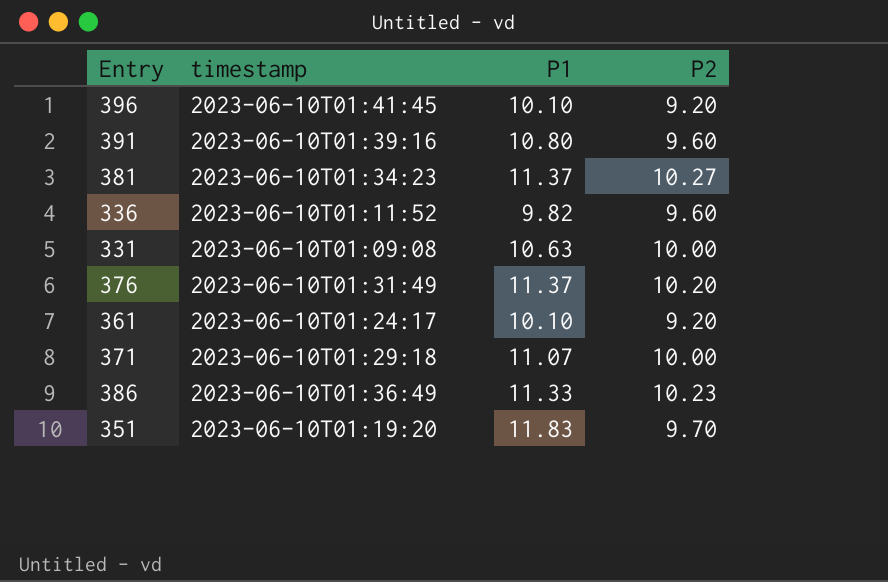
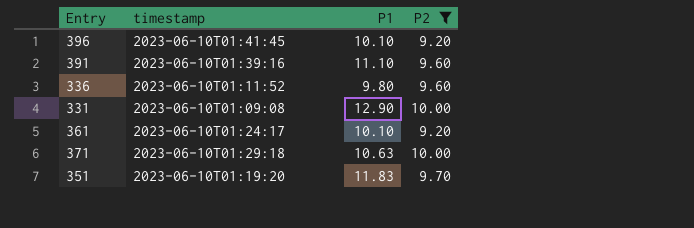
filter: none -> P2 <= 10.00
391 | P1: 10.80 -> 11.10
336 | P1: 9.82 -> 9.80
331 | P1: 10.63 -> 12.90
371 | P1: 11.07 -> 10.63

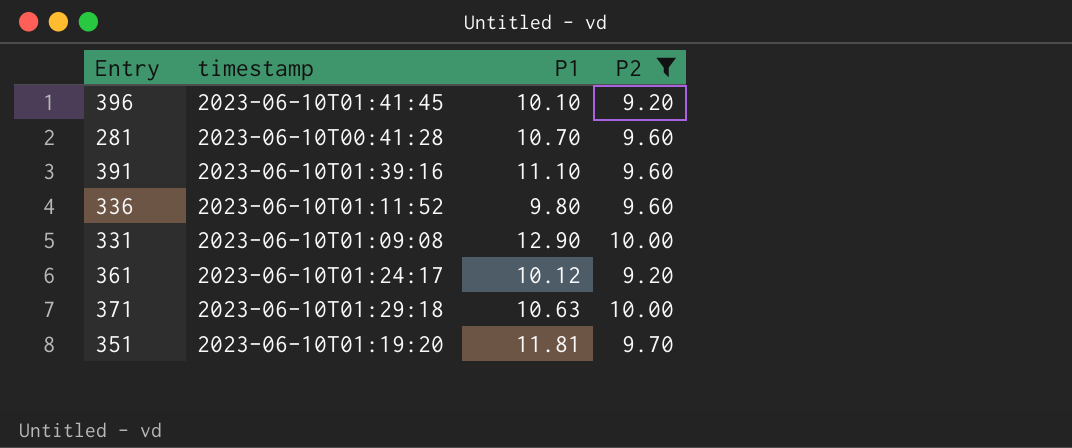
row 281: none -> 2023-06-10T00:41:28 | 10.70 | 9.60
361 | P1: 10.10 -> 10.12
351 | P1: 11.83 -> 11.81

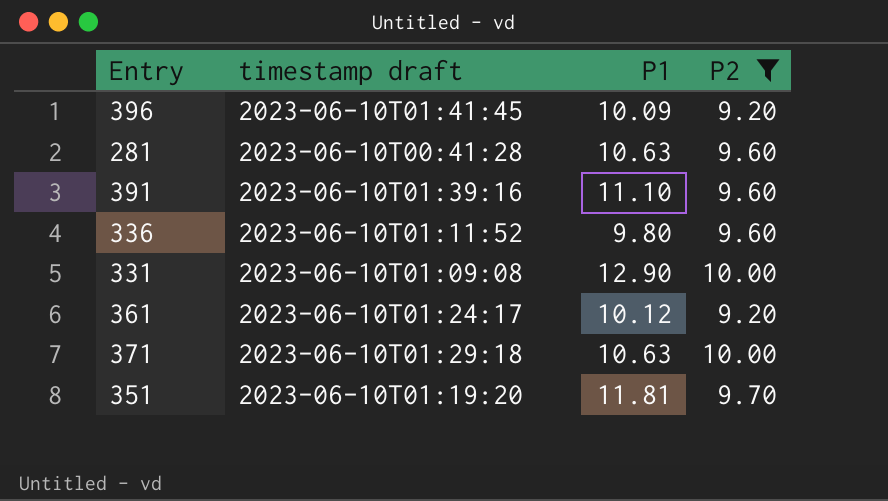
column name: timestamp -> timestamp draft
396 | P1: 10.10 -> 10.09
281 | P1: 10.70 -> 10.63

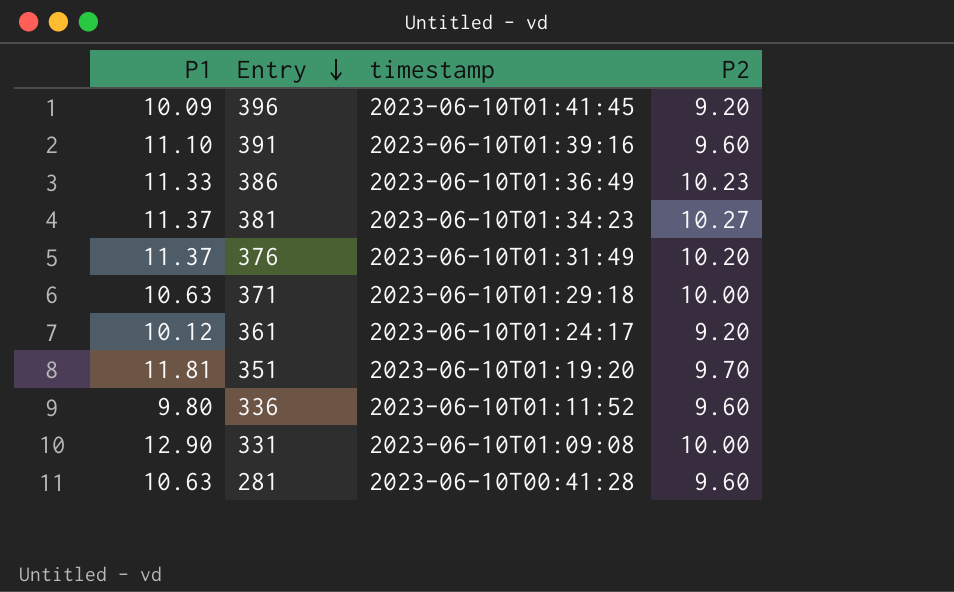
filter: P2 <= 10.00 -> none
row order: none -> Entry descending
column P1 | position: 3 -> 1
column name: timestamp draft -> timestamp

